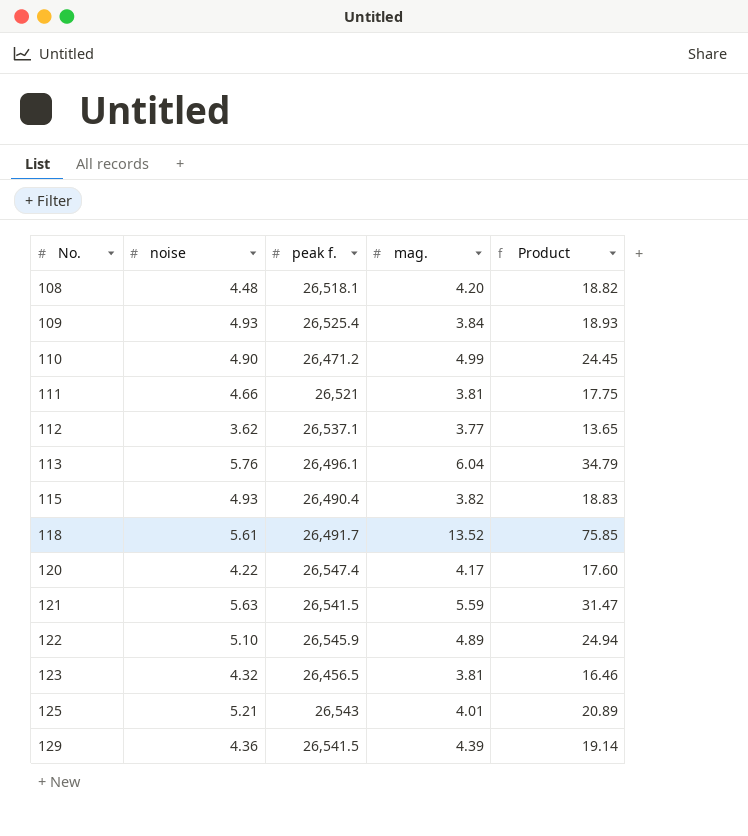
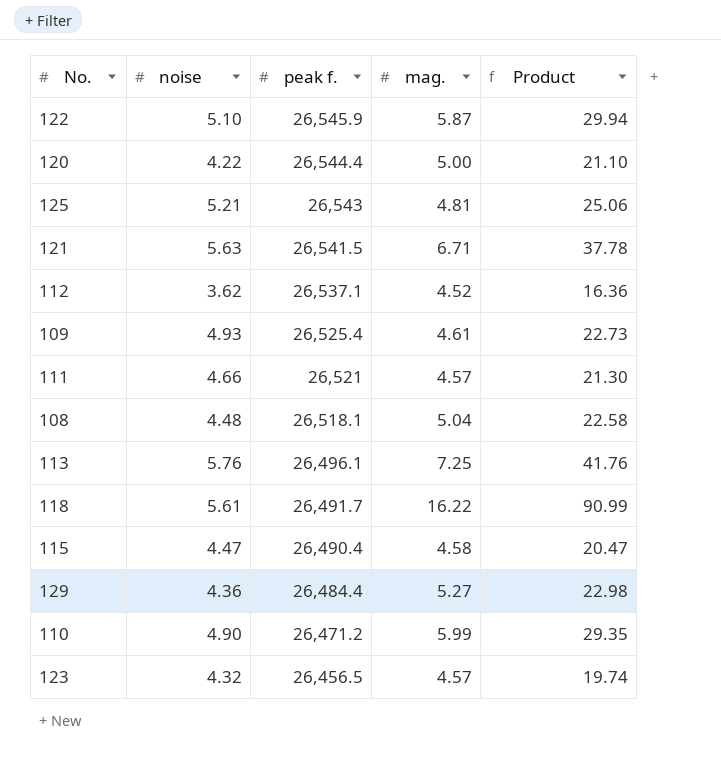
row order: No. ascending -> peak f. descending
122 | mag.: 4.89 -> 5.87
122 | Product: 24.94 -> 29.94
120 | peak f.: 26,547.4 -> 26,544.4
120 | mag.: 4.17 -> 5.00
120 | Product: 17.60 -> 21.10
125 | mag.: 4.01 -> 4.81
125 | Product: 20.89 -> 25.06
121 | mag.: 5.59 -> 6.71
121 | Product: 31.47 -> 37.78
112 | mag.: 3.77 -> 4.52
112 | Product: 13.65 -> 16.36
109 | mag.: 3.84 -> 4.61
109 | Product: 18.93 -> 22.73
111 | mag.: 3.81 -> 4.57
111 | Product: 17.75 -> 21.30
108 | mag.: 4.20 -> 5.04
108 | Product: 18.82 -> 22.58
113 | mag.: 6.04 -> 7.25
113 | Product: 34.79 -> 41.76
118 | mag.: 13.52 -> 16.22
118 | Product: 75.85 -> 90.99
115 | noise: 4.93 -> 4.47
115 | mag.: 3.82 -> 4.58
115 | Product: 18.83 -> 20.47
129 | peak f.: 26,541.5 -> 26,484.4
129 | mag.: 4.39 -> 5.27
129 | Product: 19.14 -> 22.98
110 | mag.: 4.99 -> 5.99
110 | Product: 24.45 -> 29.35
123 | mag.: 3.81 -> 4.57
123 | Product: 16.46 -> 19.74

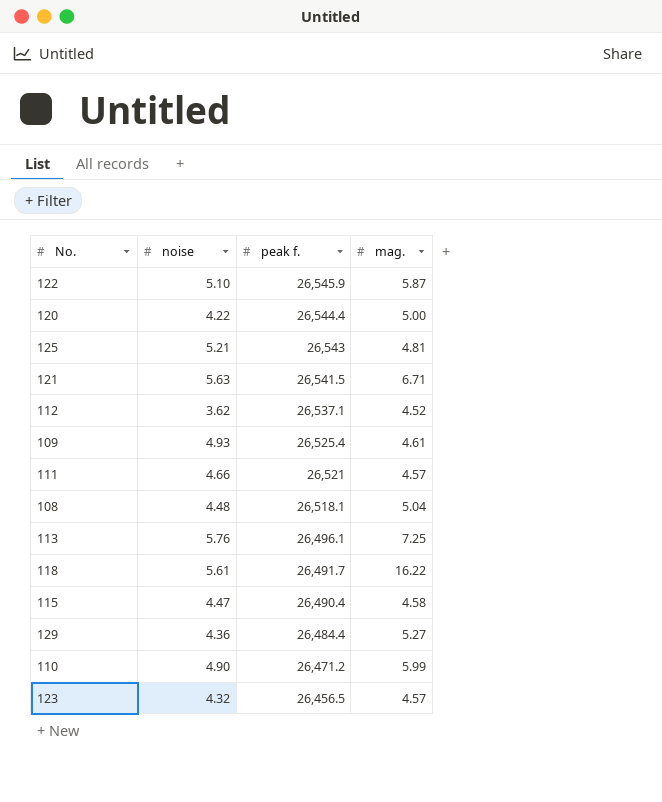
column Product | formula: [noise] * [mag.] -> none

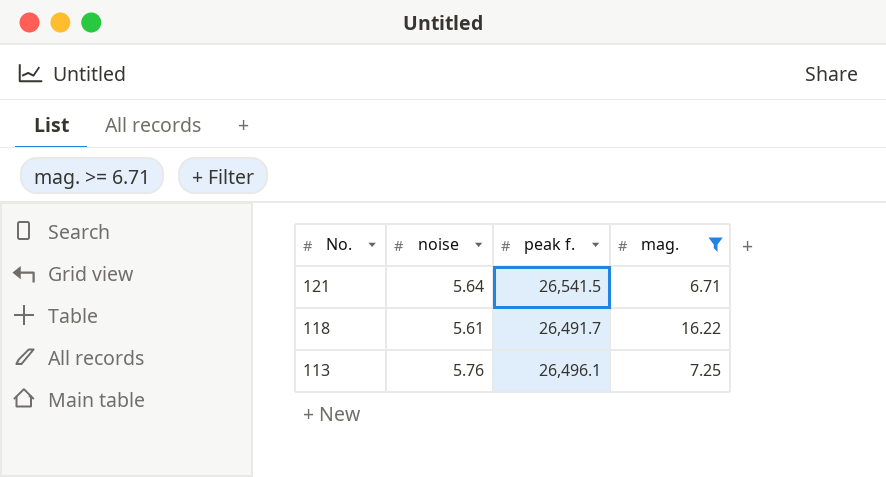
filter: none -> mag. >= 6.71
row order: peak f. descending -> No. descending
121 | noise: 5.63 -> 5.64

